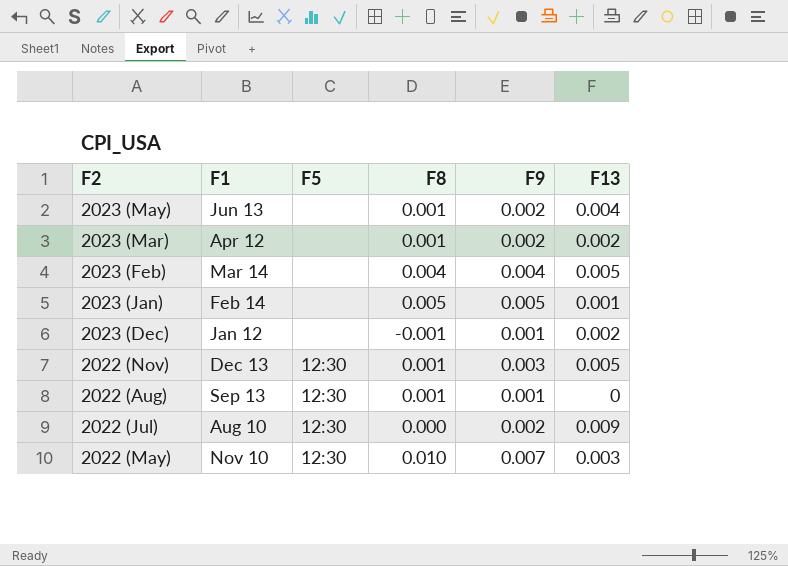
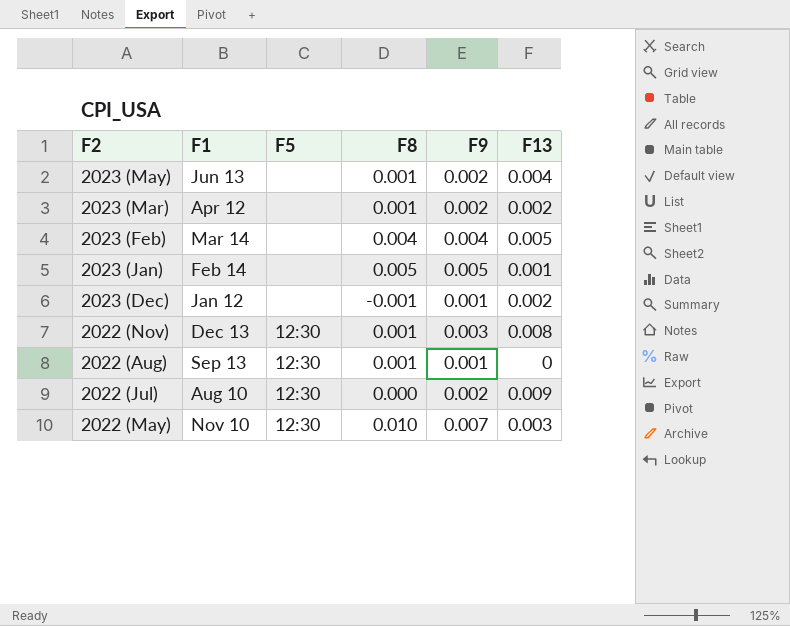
2022 (Nov) | F13: 0.005 -> 0.008

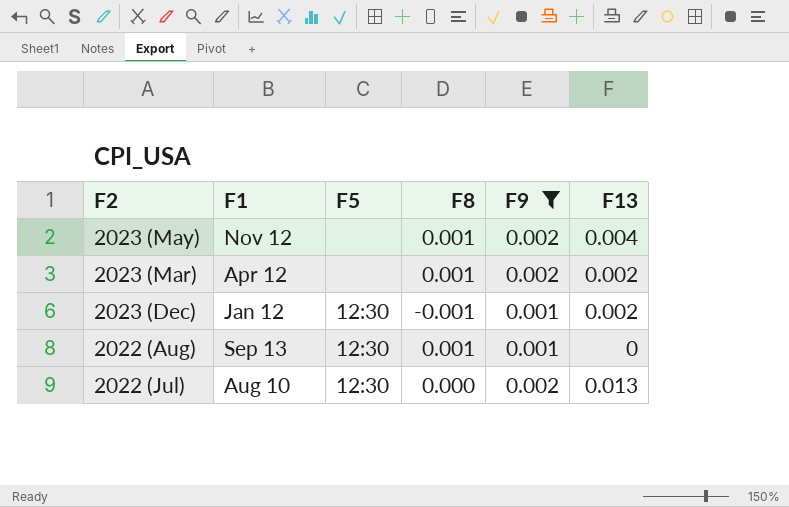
filter: none -> F9 <= 0.002
2023 (May) | F1: Jun 13 -> Nov 12
2023 (Dec) | F5: none -> 12:30
2022 (Jul) | F13: 0.009 -> 0.013

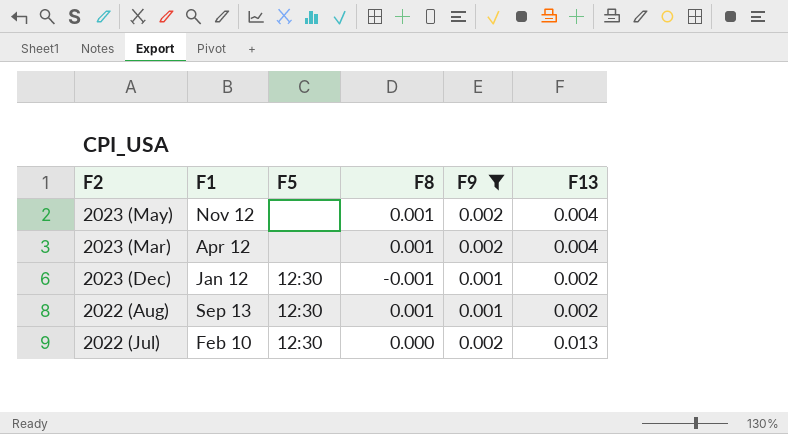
2023 (Mar) | F13: 0.002 -> 0.004
2022 (Aug) | F13: 0 -> 0.002
2022 (Jul) | F1: Aug 10 -> Feb 10

